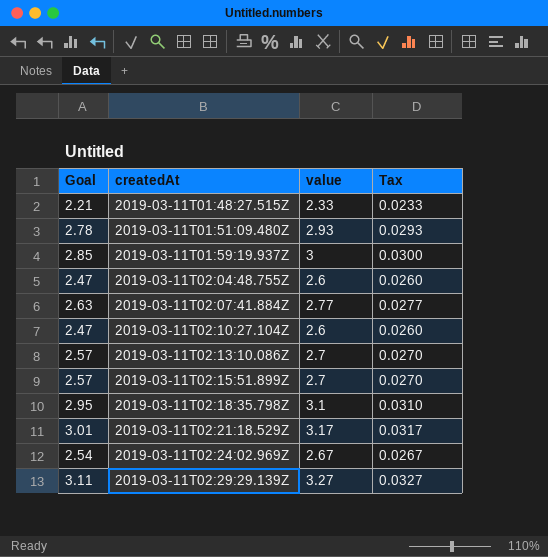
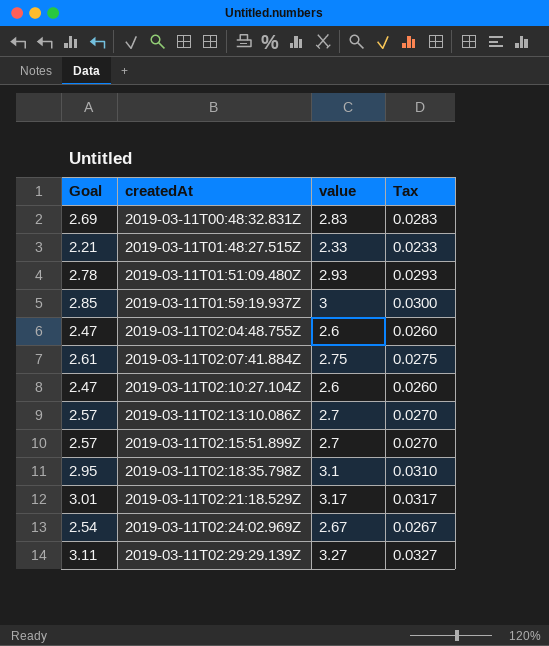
row 2019-03-11T00:48:32.831Z: none -> 2.69 | 2.83 | 0.0283
2019-03-11T02:07:41.884Z | Goal: 2.63 -> 2.61
2019-03-11T02:07:41.884Z | value: 2.77 -> 2.75
2019-03-11T02:07:41.884Z | Tax: 0.0277 -> 0.0275

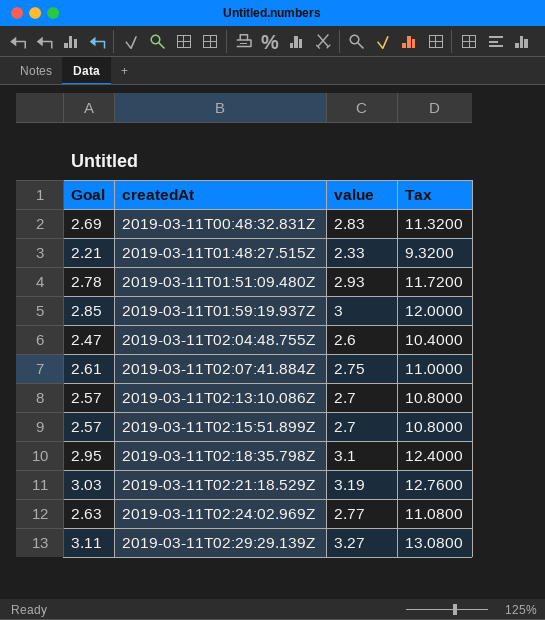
column Tax | formula: [value] * 0.01 -> [value] * 4
row 2019-03-11T02:10:27.104Z: 2.47 | 2.6 | 0.0260 -> none
2019-03-11T02:21:18.529Z | Goal: 3.01 -> 3.03
2019-03-11T02:21:18.529Z | value: 3.17 -> 3.19
2019-03-11T02:24:02.969Z | Goal: 2.54 -> 2.63
2019-03-11T02:24:02.969Z | value: 2.67 -> 2.77

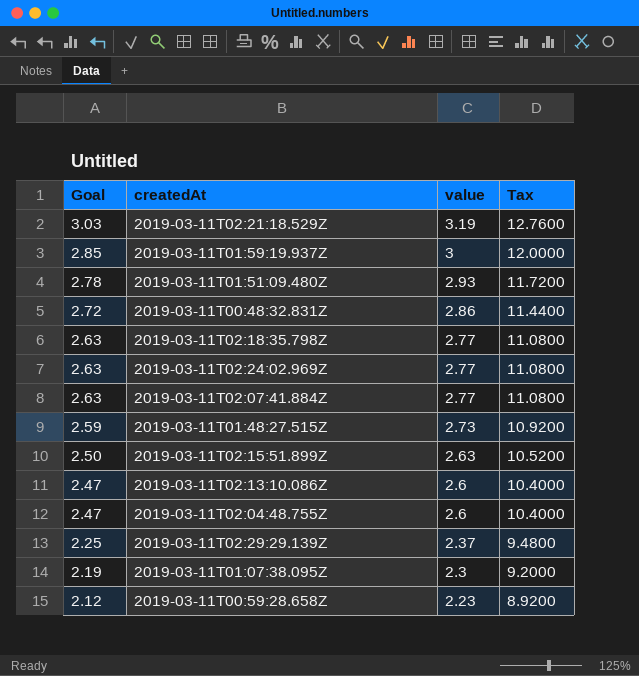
row order: createdAt ascending -> Goal descending
2019-03-11T00:48:32.831Z | Goal: 2.69 -> 2.72
2019-03-11T00:48:32.831Z | value: 2.83 -> 2.86
2019-03-11T00:48:32.831Z | Tax: 11.3200 -> 11.4400
2019-03-11T02:18:35.798Z | Goal: 2.95 -> 2.63
2019-03-11T02:18:35.798Z | value: 3.1 -> 2.77
2019-03-11T02:18:35.798Z | Tax: 12.4000 -> 11.0800
2019-03-11T02:07:41.884Z | Goal: 2.61 -> 2.63
2019-03-11T02:07:41.884Z | value: 2.75 -> 2.77
2019-03-11T02:07:41.884Z | Tax: 11.0000 -> 11.0800
2019-03-11T01:48:27.515Z | Goal: 2.21 -> 2.59
2019-03-11T01:48:27.515Z | value: 2.33 -> 2.73
2019-03-11T01:48:27.515Z | Tax: 9.3200 -> 10.9200
2019-03-11T02:15:51.899Z | Goal: 2.57 -> 2.50
2019-03-11T02:15:51.899Z | value: 2.7 -> 2.63
2019-03-11T02:15:51.899Z | Tax: 10.8000 -> 10.5200
2019-03-11T02:13:10.086Z | Goal: 2.57 -> 2.47
2019-03-11T02:13:10.086Z | value: 2.7 -> 2.6
2019-03-11T02:13:10.086Z | Tax: 10.8000 -> 10.4000
2019-03-11T02:29:29.139Z | Goal: 3.11 -> 2.25
2019-03-11T02:29:29.139Z | value: 3.27 -> 2.37
2019-03-11T02:29:29.139Z | Tax: 13.0800 -> 9.4800
row 2019-03-11T01:07:38.095Z: none -> 2.19 | 2.3 | 9.2000
row 2019-03-11T00:59:28.658Z: none -> 2.12 | 2.23 | 8.9200

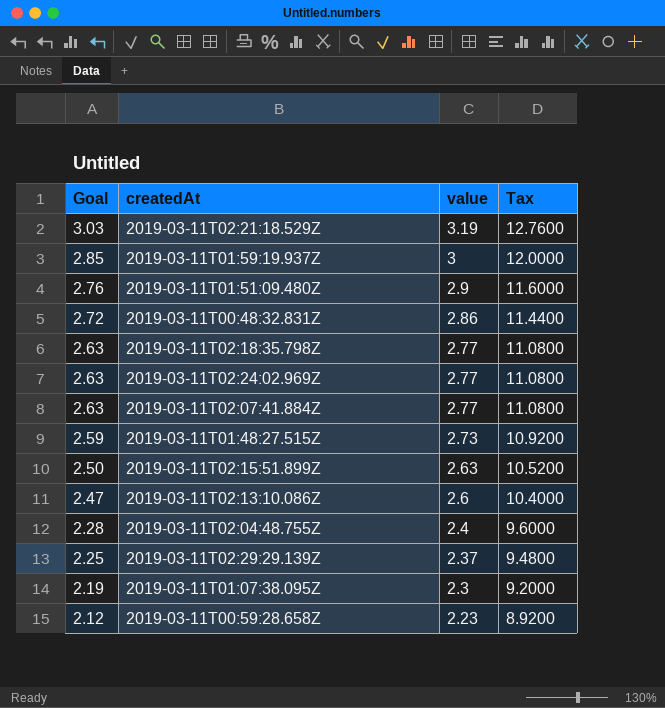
2019-03-11T01:51:09.480Z | Goal: 2.78 -> 2.76
2019-03-11T01:51:09.480Z | value: 2.93 -> 2.9
2019-03-11T01:51:09.480Z | Tax: 11.7200 -> 11.6000
2019-03-11T02:04:48.755Z | Goal: 2.47 -> 2.28
2019-03-11T02:04:48.755Z | value: 2.6 -> 2.4
2019-03-11T02:04:48.755Z | Tax: 10.4000 -> 9.6000

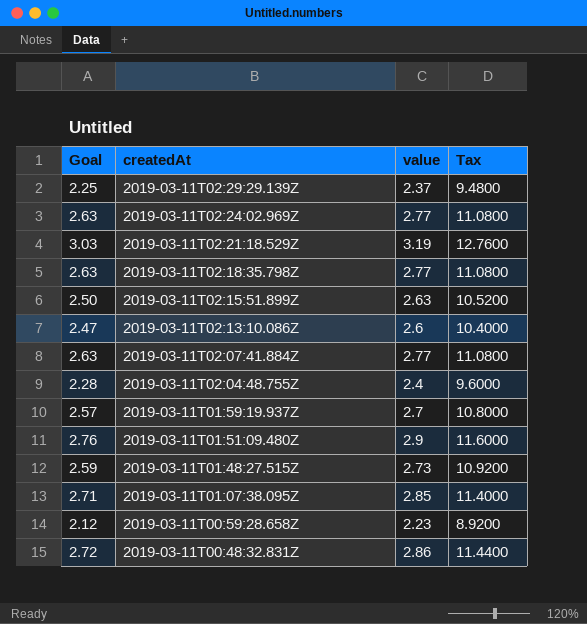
row order: Goal descending -> createdAt descending
2019-03-11T01:59:19.937Z | Goal: 2.85 -> 2.57
2019-03-11T01:59:19.937Z | value: 3 -> 2.7
2019-03-11T01:59:19.937Z | Tax: 12.0000 -> 10.8000
2019-03-11T01:07:38.095Z | Goal: 2.19 -> 2.71
2019-03-11T01:07:38.095Z | value: 2.3 -> 2.85
2019-03-11T01:07:38.095Z | Tax: 9.2000 -> 11.4000

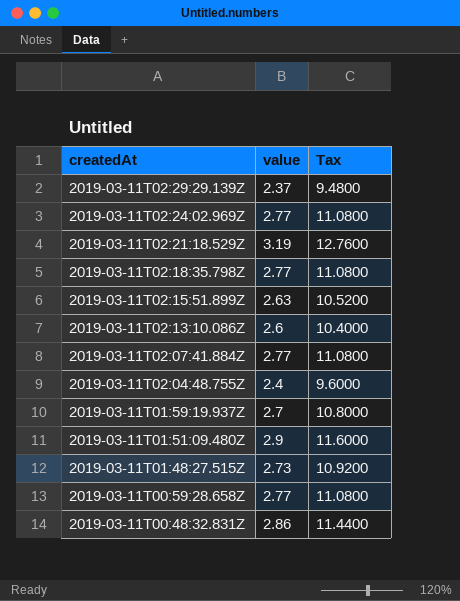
column Goal | formula: [value] * 0.95 -> none
row 2019-03-11T01:07:38.095Z: 2.71 | 2.85 | 11.4000 -> none
2019-03-11T00:59:28.658Z | value: 2.23 -> 2.77
2019-03-11T00:59:28.658Z | Tax: 8.9200 -> 11.0800

